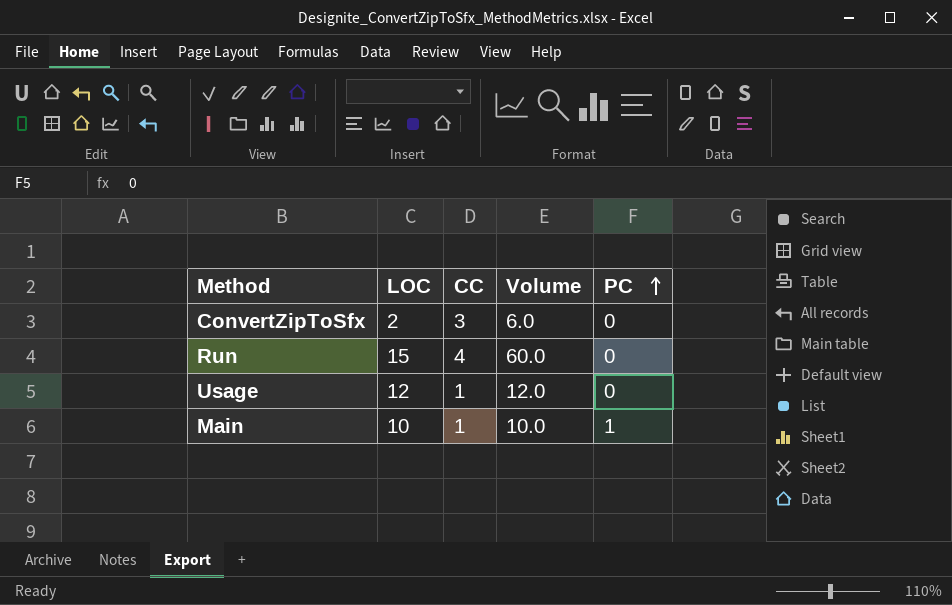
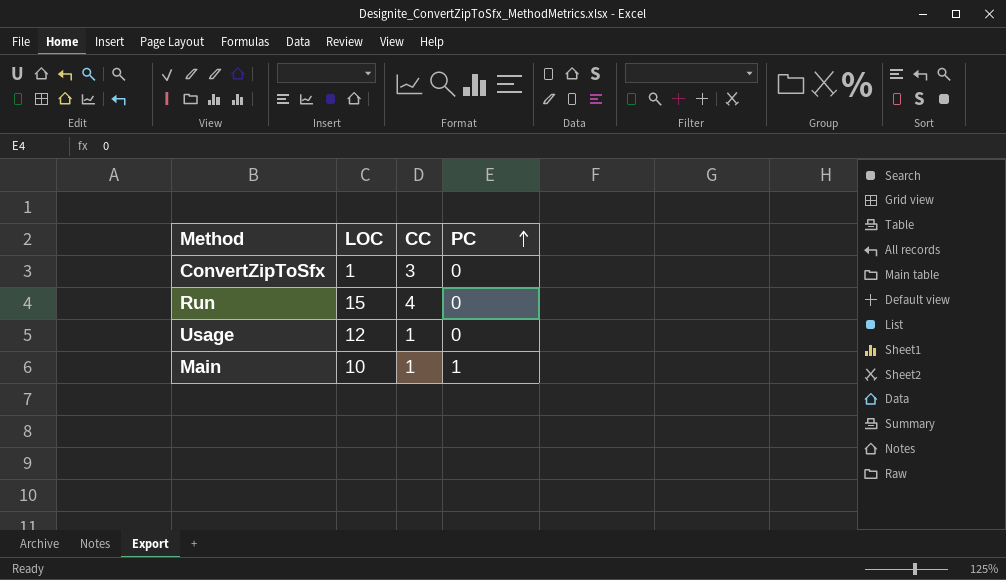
column Volume | formula: [LOC] * [CC] -> none
ConvertZipToSfx | LOC: 2 -> 1

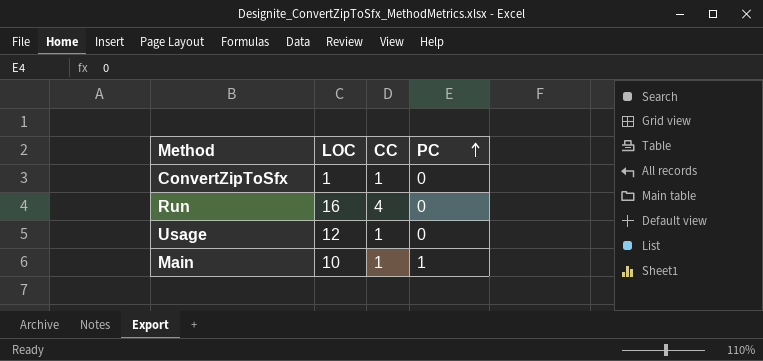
ConvertZipToSfx | CC: 3 -> 1
Run | LOC: 15 -> 16

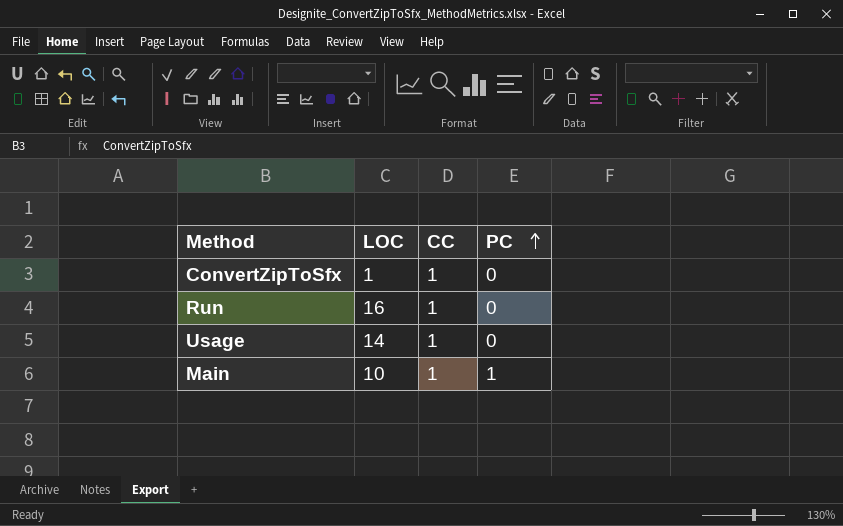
Run | CC: 4 -> 1
Usage | LOC: 12 -> 14

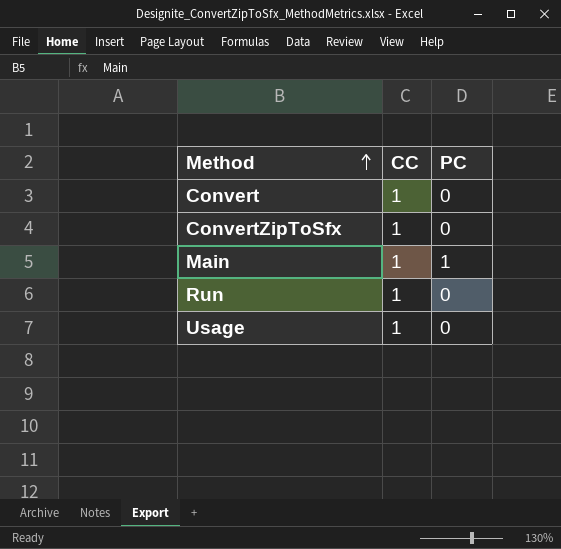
row order: PC ascending -> Method ascending
column LOC | position: 2 -> none
row Convert: none -> 1 | 0

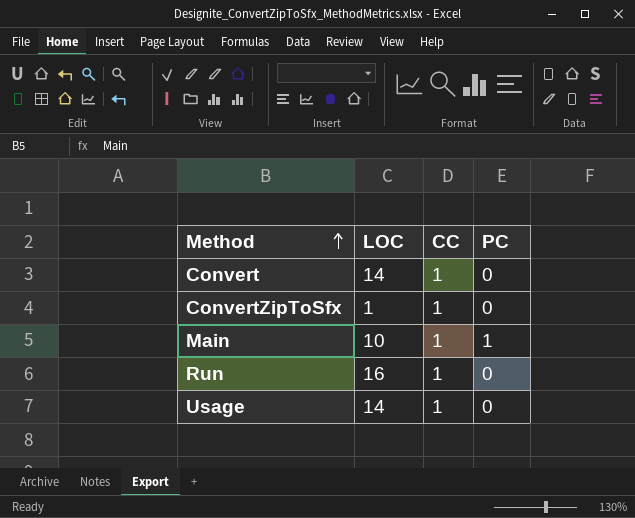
column LOC | position: none -> 2

